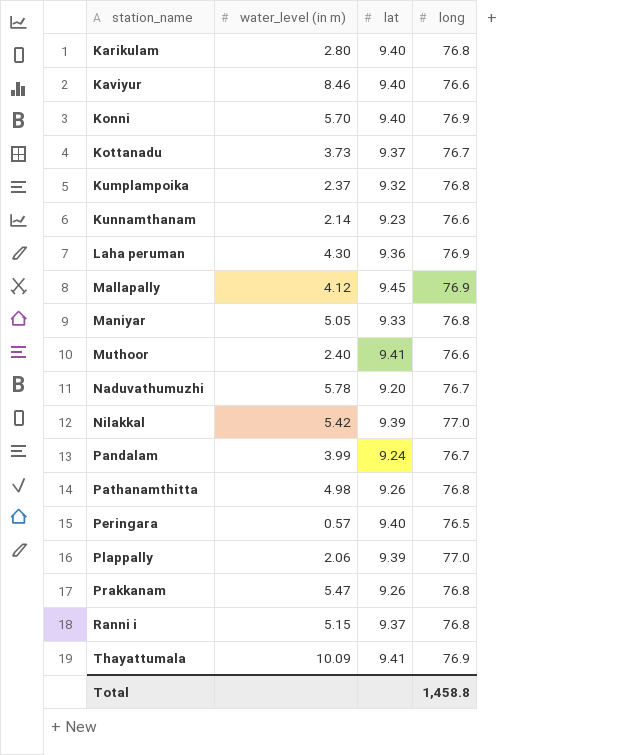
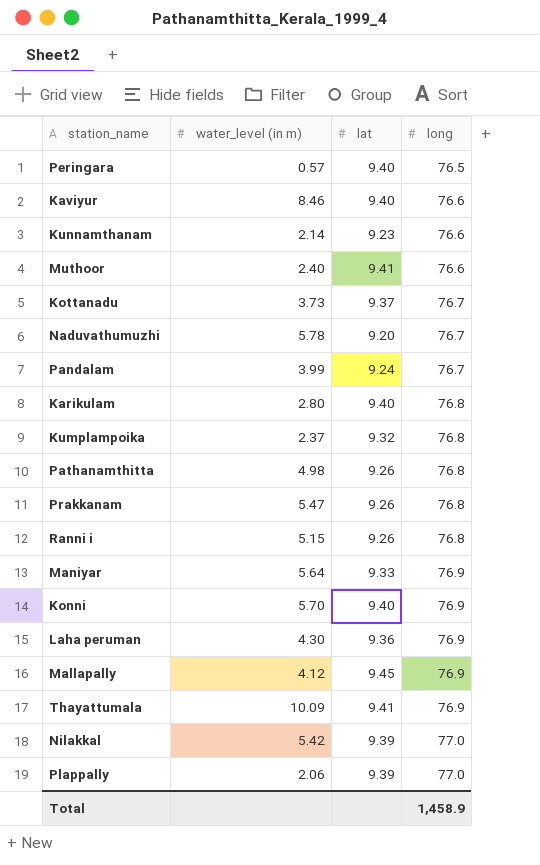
row order: station_name ascending -> long ascending
Ranni i | lat: 9.37 -> 9.26
Maniyar | water_level (in m): 5.05 -> 5.64
Maniyar | long: 76.8 -> 76.9
Total | long: 1,458.8 -> 1,458.9

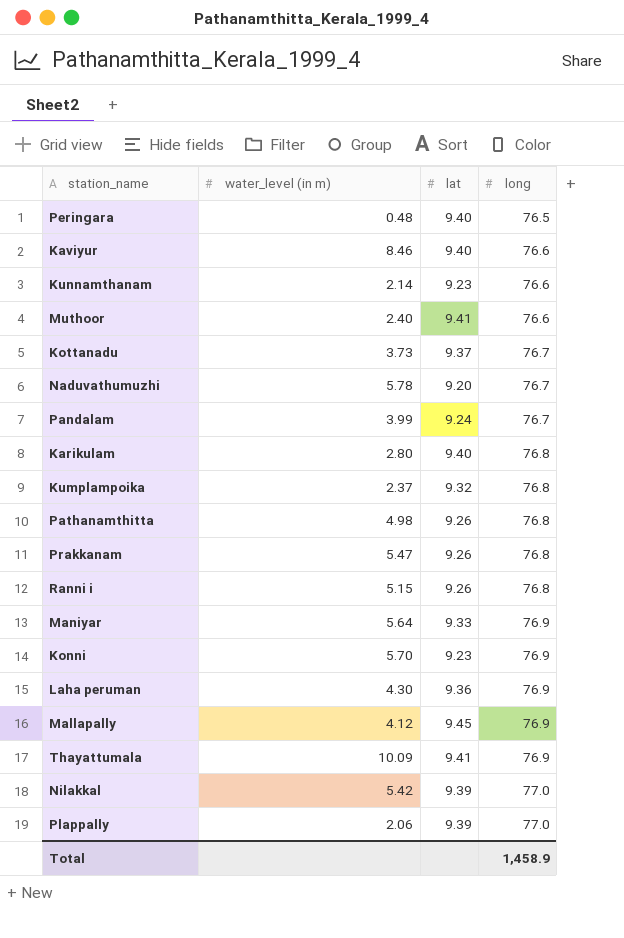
Peringara | water_level (in m): 0.57 -> 0.48
Konni | lat: 9.40 -> 9.23

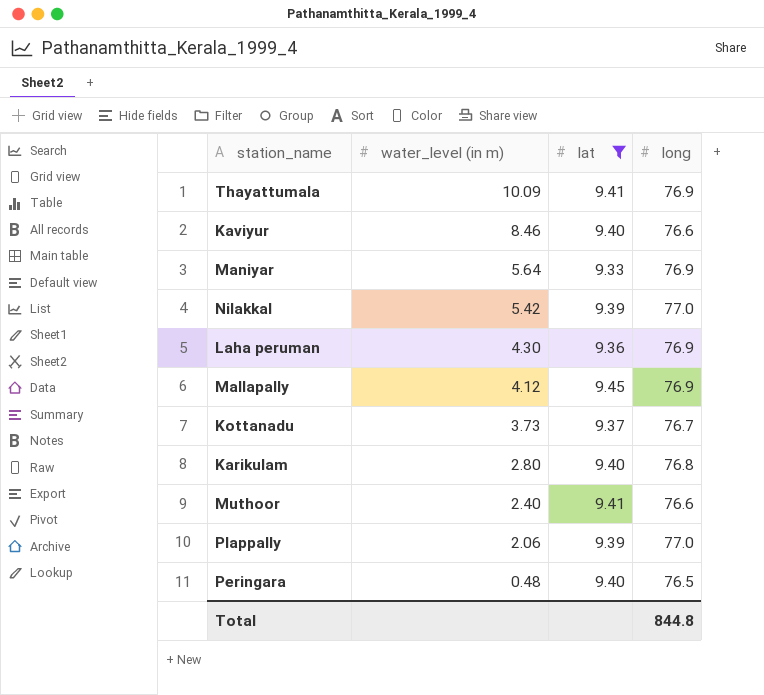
filter: none -> lat >= 9.33
row order: long ascending -> water_level (in m) descending
Total | long: 1,458.9 -> 844.8

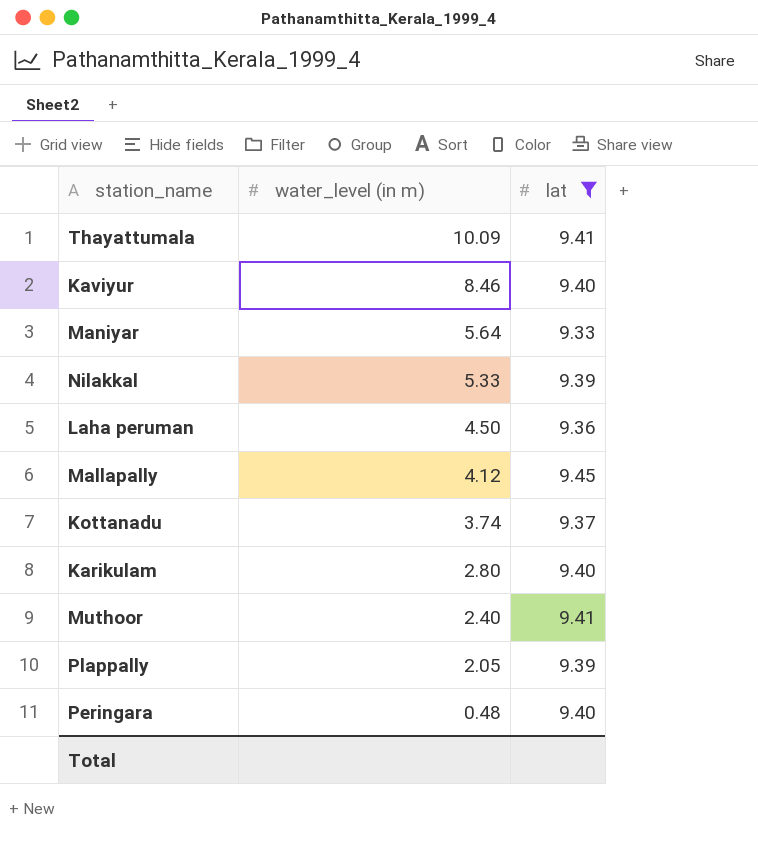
column long | position: 4 -> none
Nilakkal | water_level (in m): 5.42 -> 5.33
Laha peruman | water_level (in m): 4.30 -> 4.50
Kottanadu | water_level (in m): 3.73 -> 3.74
Plappally | water_level (in m): 2.06 -> 2.05

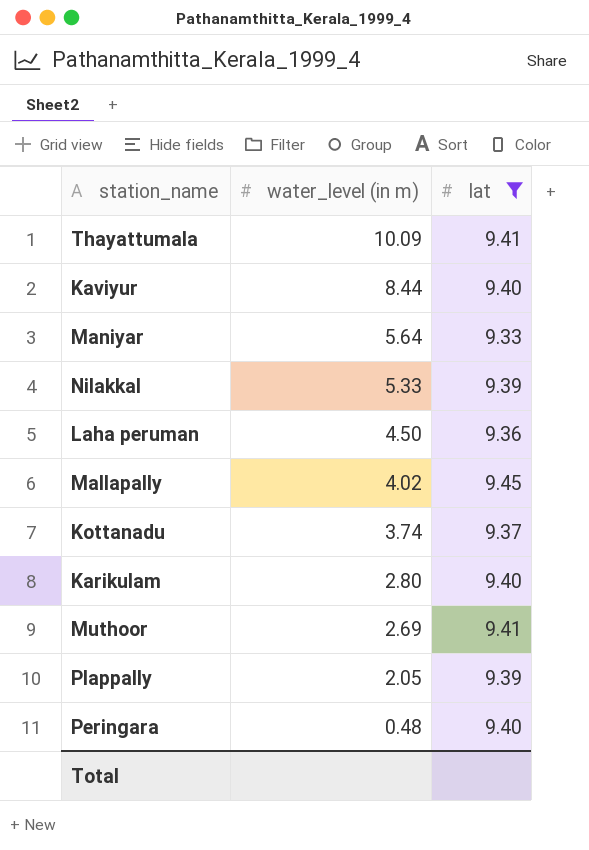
Kaviyur | water_level (in m): 8.46 -> 8.44
Mallapally | water_level (in m): 4.12 -> 4.02
Muthoor | water_level (in m): 2.40 -> 2.69

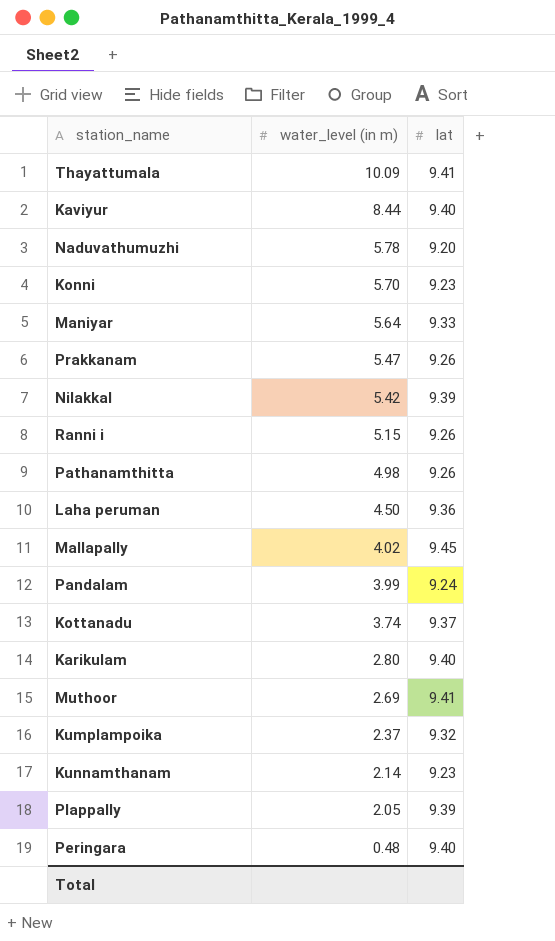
filter: lat >= 9.33 -> none
Nilakkal | water_level (in m): 5.33 -> 5.42

